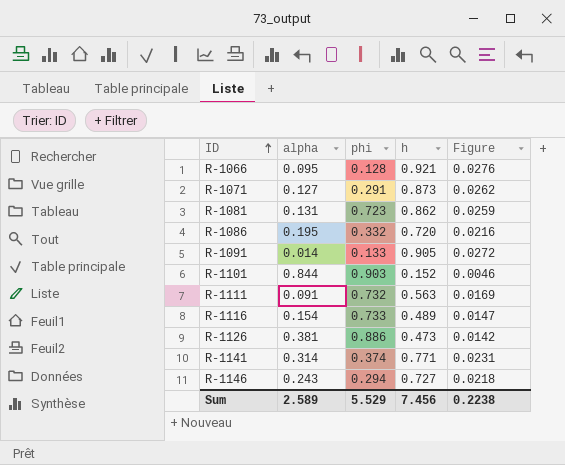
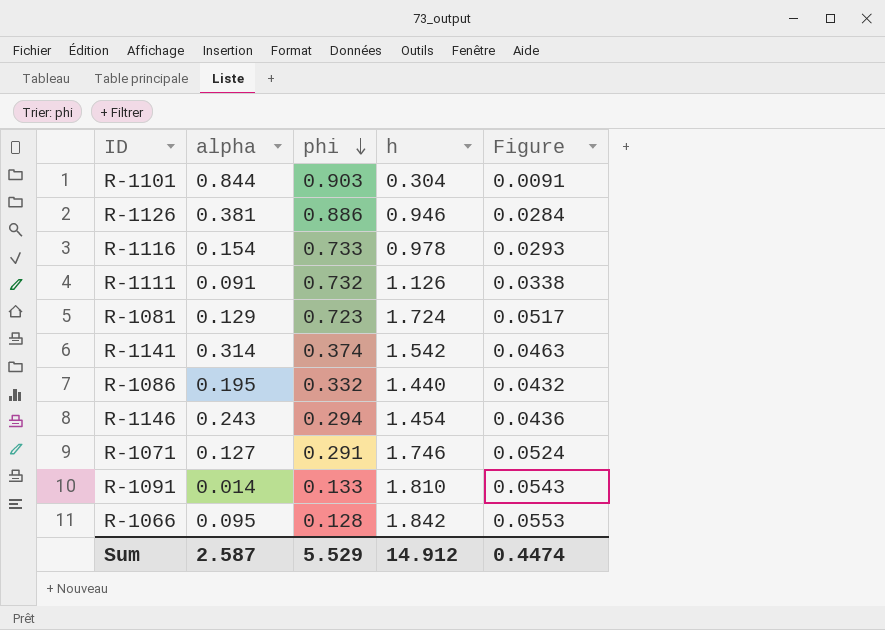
row order: ID ascending -> phi descending
R-1101 | h: 0.152 -> 0.304
R-1101 | Figure: 0.0046 -> 0.0091
R-1126 | h: 0.473 -> 0.946
R-1126 | Figure: 0.0142 -> 0.0284
R-1116 | h: 0.489 -> 0.978
R-1116 | Figure: 0.0147 -> 0.0293
R-1111 | h: 0.563 -> 1.126
R-1111 | Figure: 0.0169 -> 0.0338
R-1081 | alpha: 0.131 -> 0.129
R-1081 | h: 0.862 -> 1.724
R-1081 | Figure: 0.0259 -> 0.0517
R-1141 | h: 0.771 -> 1.542
R-1141 | Figure: 0.0231 -> 0.0463
R-1086 | h: 0.720 -> 1.440
R-1086 | Figure: 0.0216 -> 0.0432
R-1146 | h: 0.727 -> 1.454
R-1146 | Figure: 0.0218 -> 0.0436
R-1071 | h: 0.873 -> 1.746
R-1071 | Figure: 0.0262 -> 0.0524
R-1091 | h: 0.905 -> 1.810
R-1091 | Figure: 0.0272 -> 0.0543
R-1066 | h: 0.921 -> 1.842
R-1066 | Figure: 0.0276 -> 0.0553
Sum | alpha: 2.589 -> 2.587
Sum | h: 7.456 -> 14.912
Sum | Figure: 0.2238 -> 0.4474

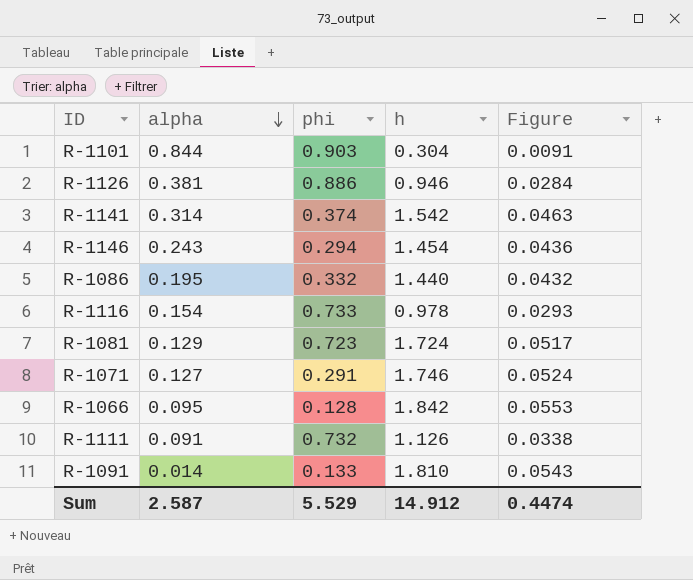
row order: phi descending -> alpha descending

